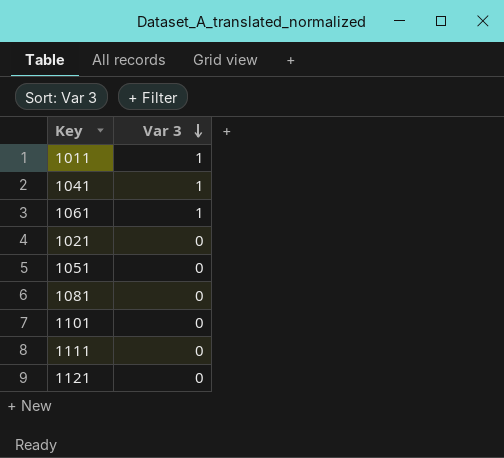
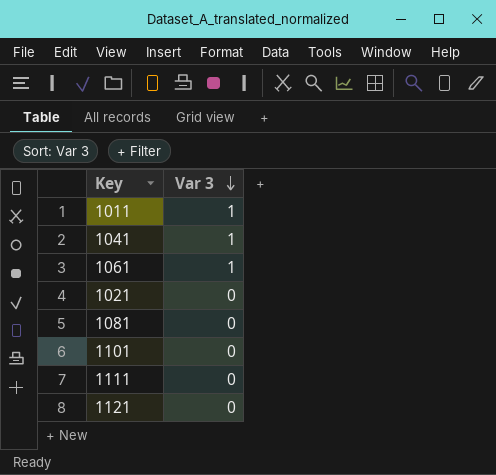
row 1051: 0 -> none

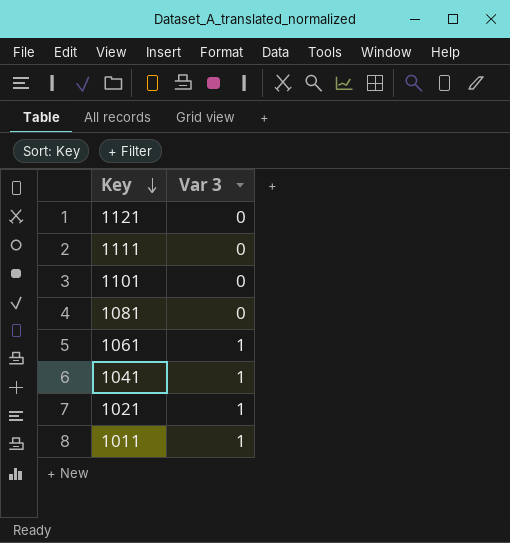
row order: Var 3 descending -> Key descending
1021 | Var 3: 0 -> 1

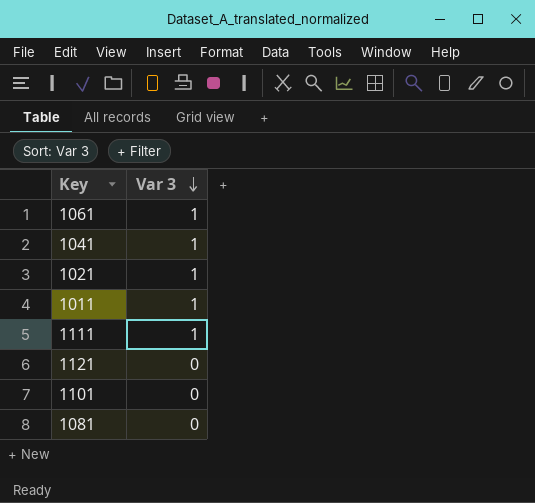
row order: Key descending -> Var 3 descending
1111 | Var 3: 0 -> 1

